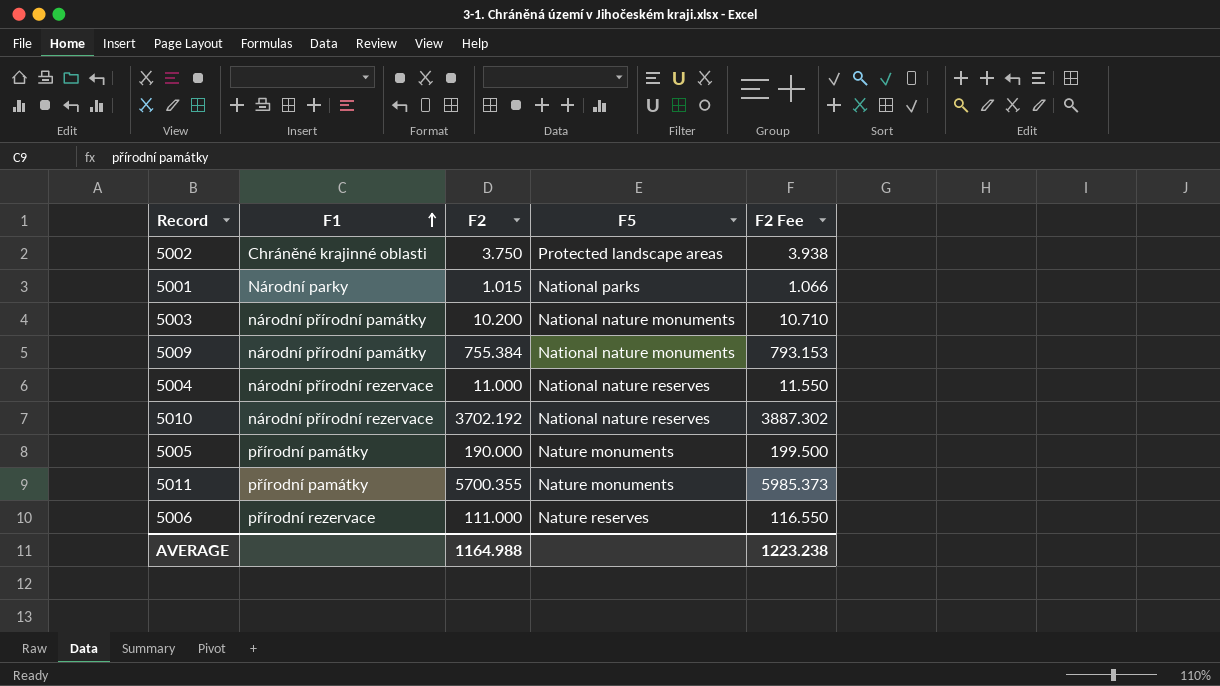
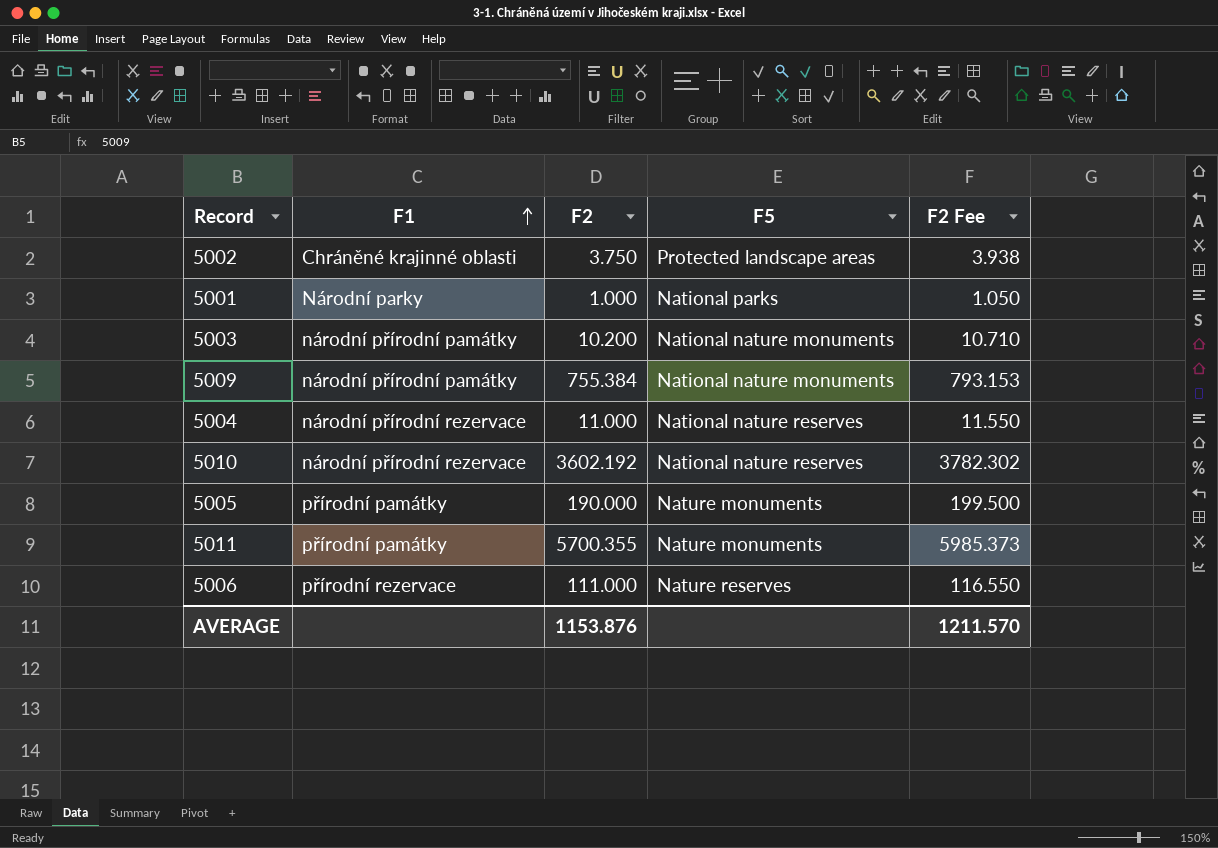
5001 | F2: 1.015 -> 1.000
5001 | F2 Fee: 1.066 -> 1.050
5010 | F2: 3702.192 -> 3602.192
5010 | F2 Fee: 3887.302 -> 3782.302
AVERAGE | F2: 1164.988 -> 1153.876
AVERAGE | F2 Fee: 1223.238 -> 1211.570

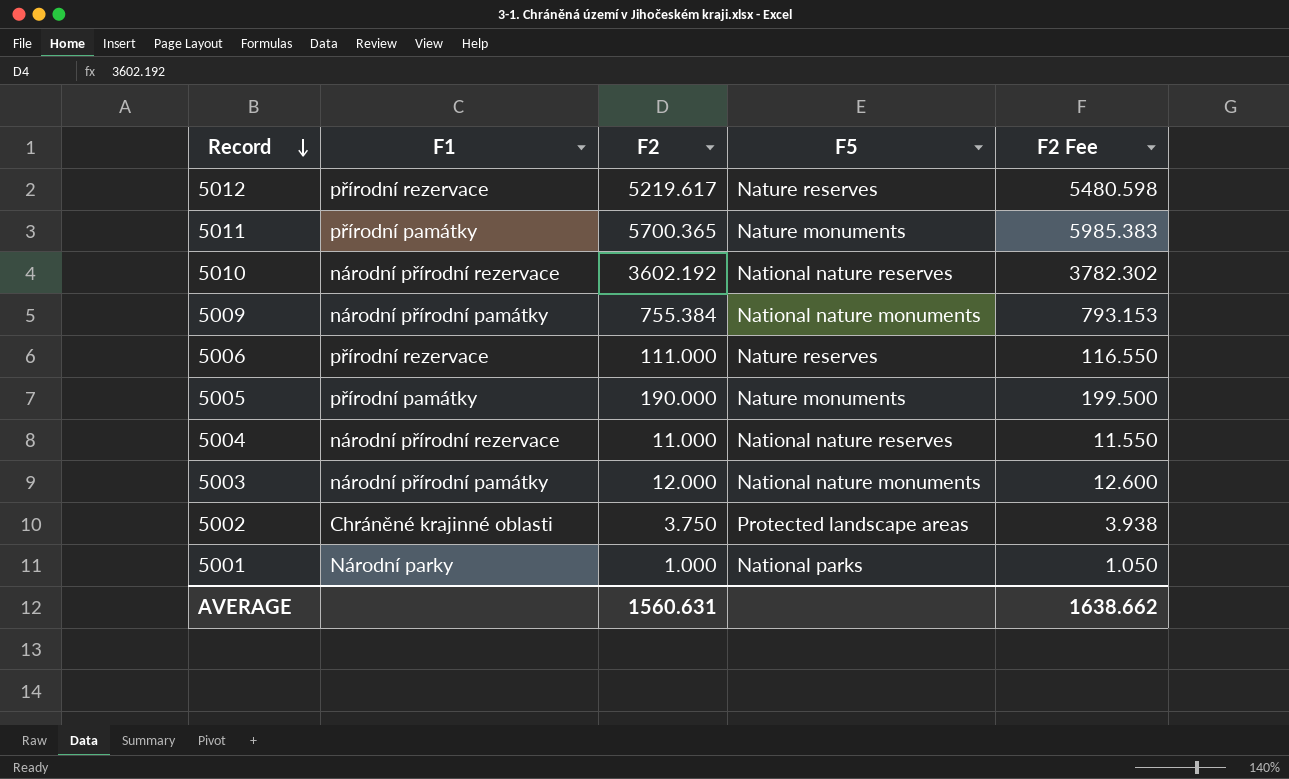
row order: F1 ascending -> Record descending
row 5012: none -> přírodní rezervace | 5219.617 | Nature reserves | 5480.598
5011 | F2: 5700.355 -> 5700.365
5011 | F2 Fee: 5985.373 -> 5985.383
5003 | F2: 10.200 -> 12.000
5003 | F2 Fee: 10.710 -> 12.600
AVERAGE | F2: 1153.876 -> 1560.631
AVERAGE | F2 Fee: 1211.570 -> 1638.662

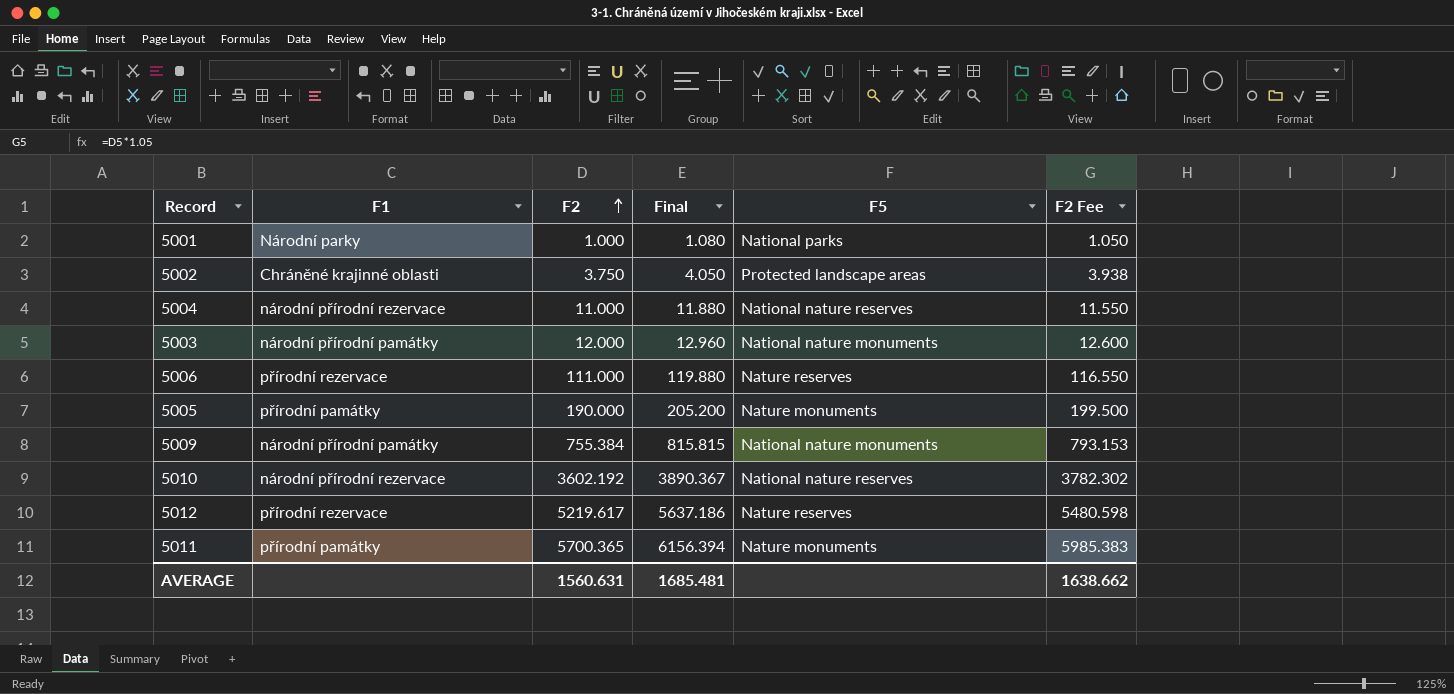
row order: Record descending -> F2 ascending
column Final | formula: none -> [F2] * 1.08

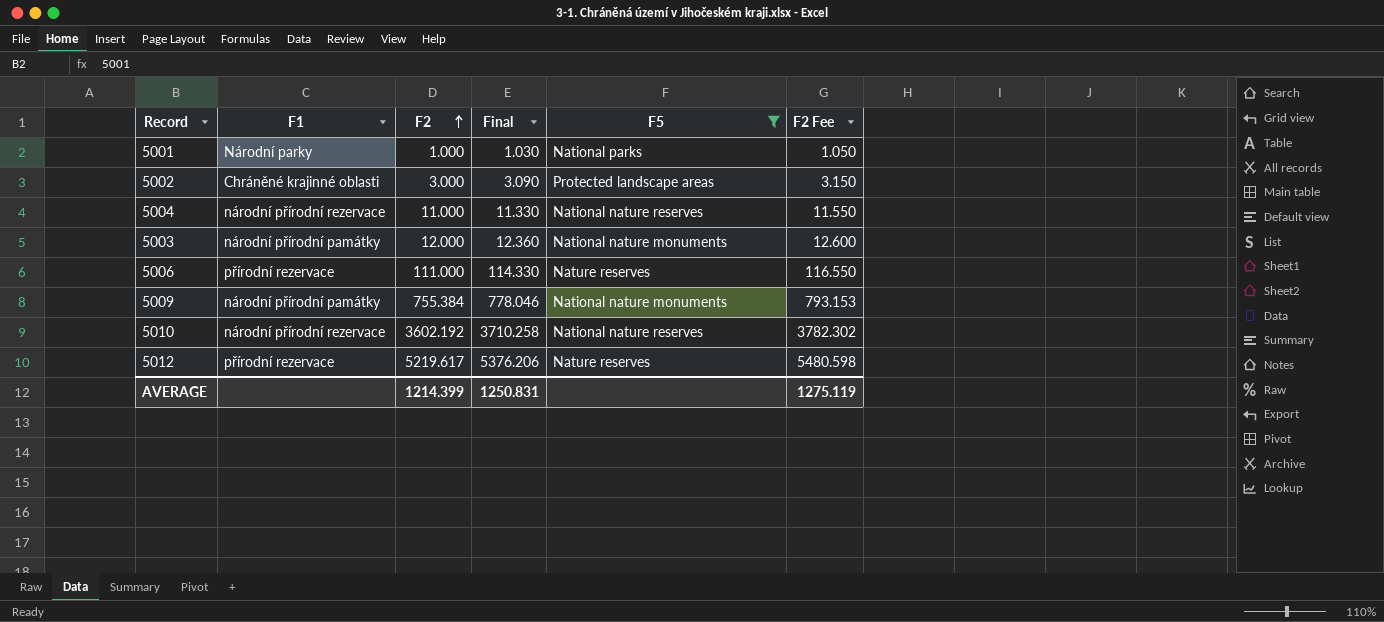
filter: none -> F5 != Nature monuments
column Final | formula: [F2] * 1.08 -> [F2] * 1.03
5002 | F2: 3.750 -> 3.000
5002 | F2 Fee: 3.938 -> 3.150
AVERAGE | F2: 1560.631 -> 1214.399
AVERAGE | Final: 1685.481 -> 1250.831
AVERAGE | F2 Fee: 1638.662 -> 1275.119

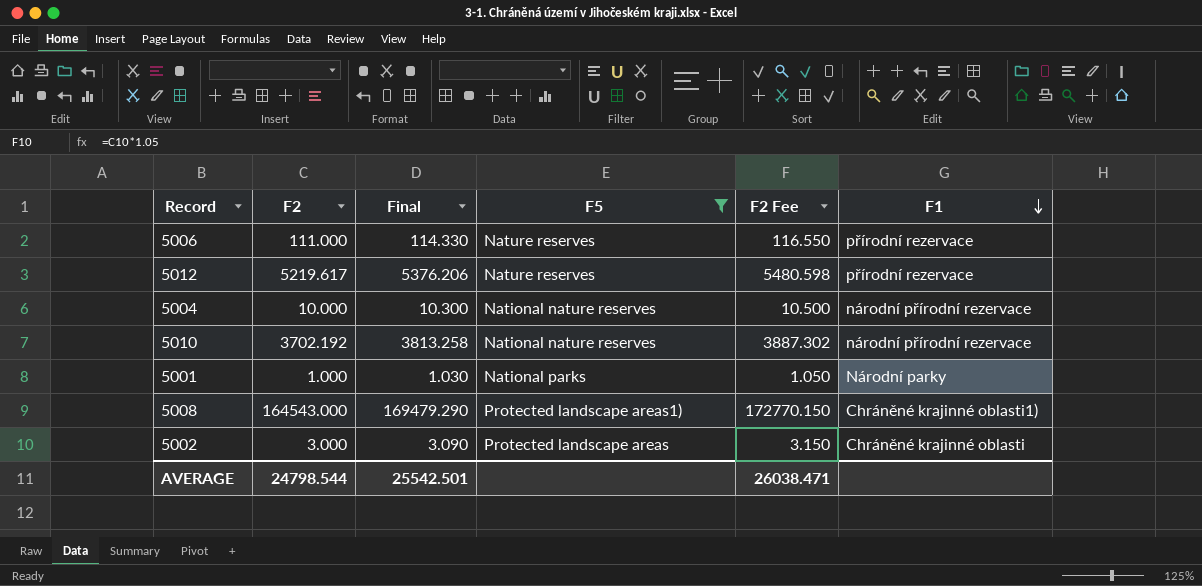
row order: F2 ascending -> F1 descending
column F1 | position: 2 -> 6
row 5003: národní přírodní památky | 12.000 | 12.360 | National nature monuments | 12.600 -> none
row 5009: národní přírodní památky | 755.384 | 778.046 | National nature monuments | 793.153 -> none
5004 | F2: 11.000 -> 10.000
5004 | Final: 11.330 -> 10.300
5004 | F2 Fee: 11.550 -> 10.500
5010 | F2: 3602.192 -> 3702.192
5010 | Final: 3710.258 -> 3813.258
5010 | F2 Fee: 3782.302 -> 3887.302
row 5008: none -> 164543.000 | 169479.290 | Protected landscape areas1) | 172770.150 | Chráněné krajinné oblasti1)
AVERAGE | F2: 1214.399 -> 24798.544
AVERAGE | Final: 1250.831 -> 25542.501
AVERAGE | F2 Fee: 1275.119 -> 26038.471

